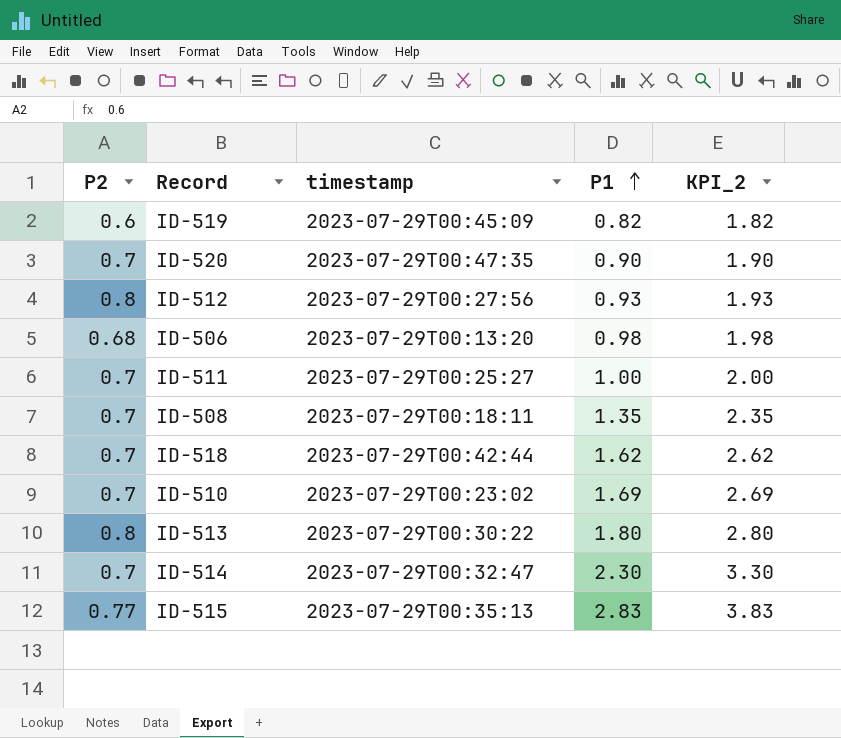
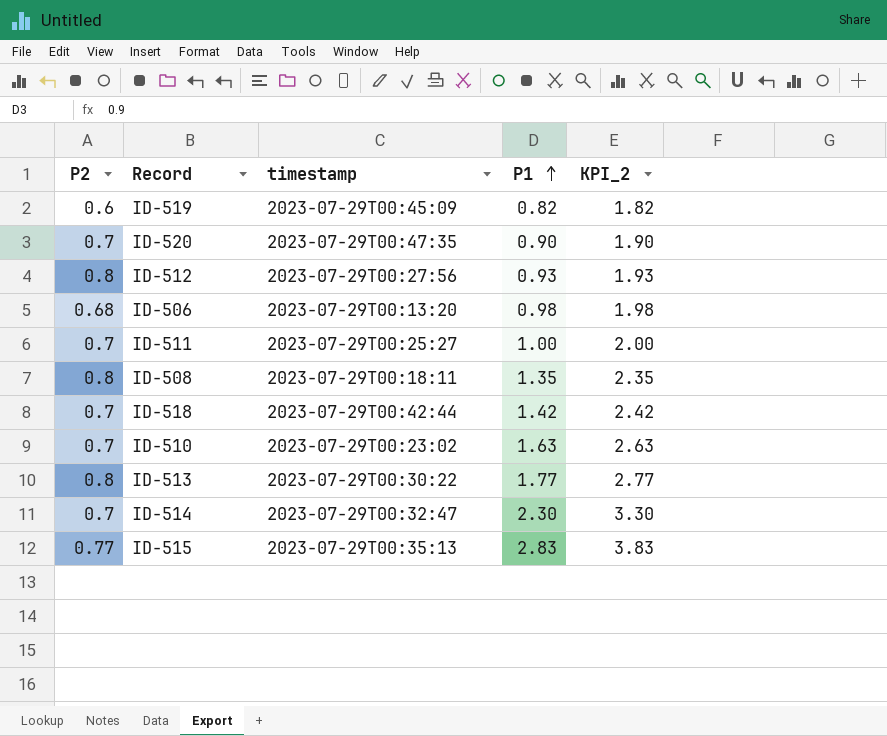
ID-508 | P2: 0.7 -> 0.8
ID-518 | P1: 1.62 -> 1.42
ID-518 | KPI_2: 2.62 -> 2.42
ID-510 | P1: 1.69 -> 1.63
ID-510 | KPI_2: 2.69 -> 2.63
ID-513 | P1: 1.80 -> 1.77
ID-513 | KPI_2: 2.80 -> 2.77

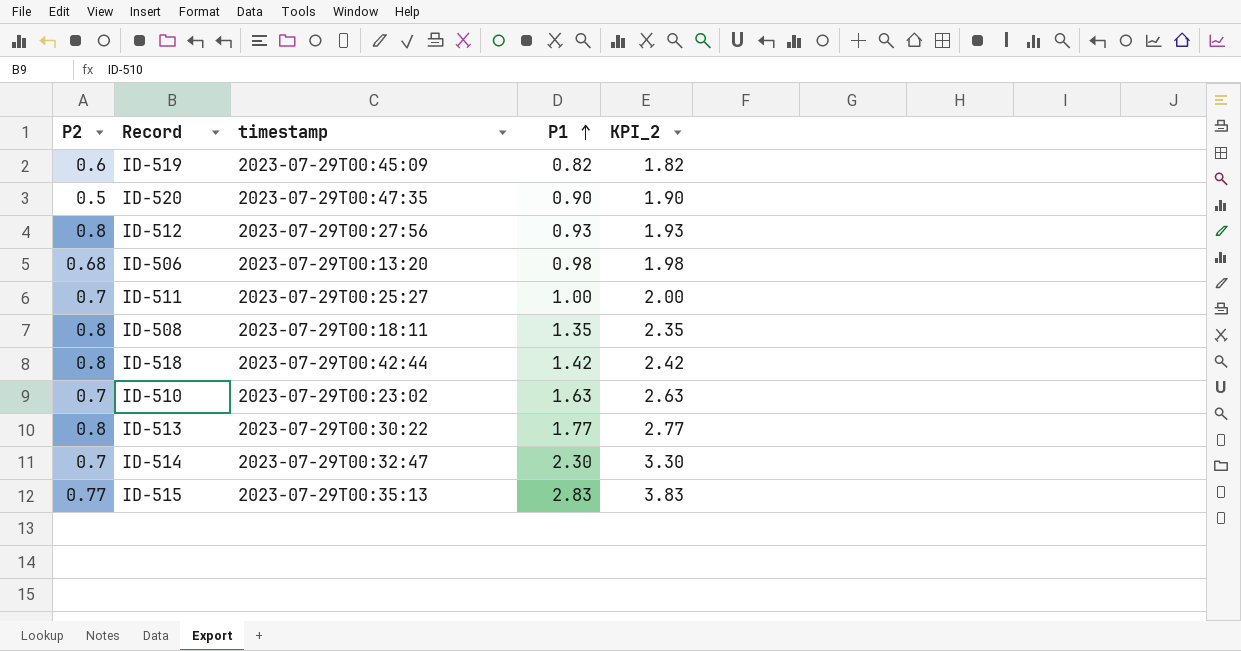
ID-520 | P2: 0.7 -> 0.5
ID-518 | P2: 0.7 -> 0.8

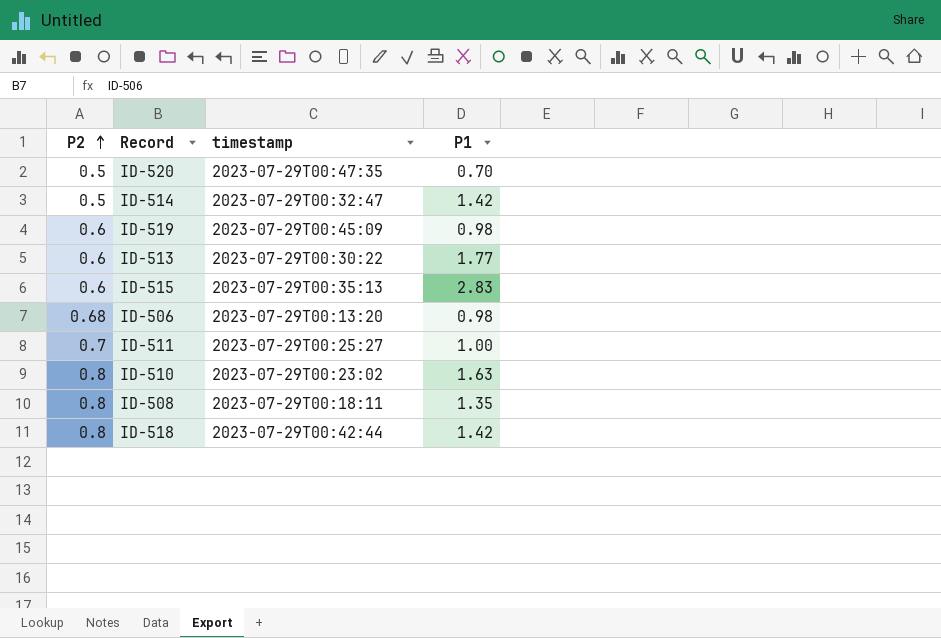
row order: P1 ascending -> P2 ascending
column KPI_2 | formula: [P1] + 1 -> none
row ID-512: 0.8 | 2023-07-29T00:27:56 | 0.93 | 1.93 -> none
ID-520 | P1: 0.90 -> 0.70
ID-514 | P2: 0.7 -> 0.5
ID-514 | P1: 2.30 -> 1.42
ID-519 | P1: 0.82 -> 0.98
ID-513 | P2: 0.8 -> 0.6
ID-515 | P2: 0.77 -> 0.6
ID-510 | P2: 0.7 -> 0.8

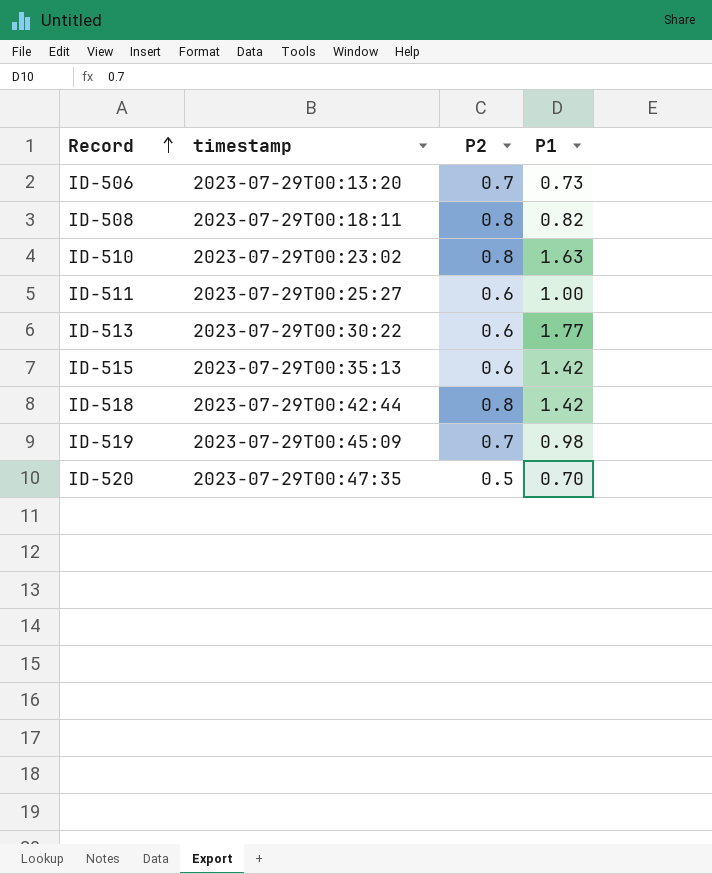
row order: P2 ascending -> Record ascending
column P2 | position: 1 -> 3
row ID-514: 0.5 | 2023-07-29T00:32:47 | 1.42 -> none
ID-506 | P2: 0.68 -> 0.7
ID-506 | P1: 0.98 -> 0.73
ID-508 | P1: 1.35 -> 0.82
ID-511 | P2: 0.7 -> 0.6
ID-515 | P1: 2.83 -> 1.42
ID-519 | P2: 0.6 -> 0.7

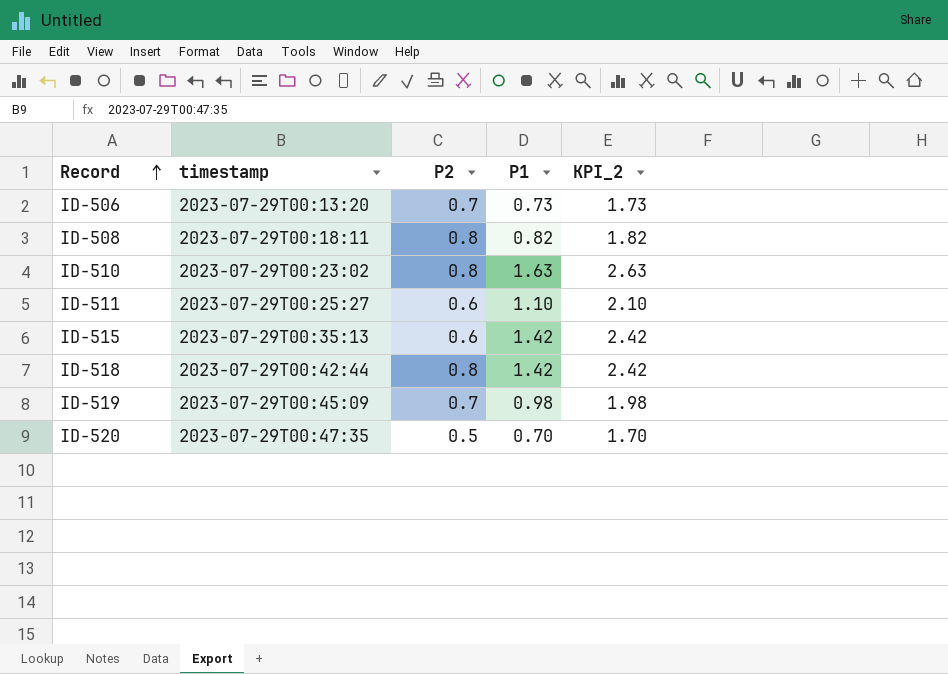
column KPI_2 | formula: none -> [P1] + 1
row ID-513: 2023-07-29T00:30:22 | 0.6 | 1.77 -> none
ID-511 | P1: 1.00 -> 1.10

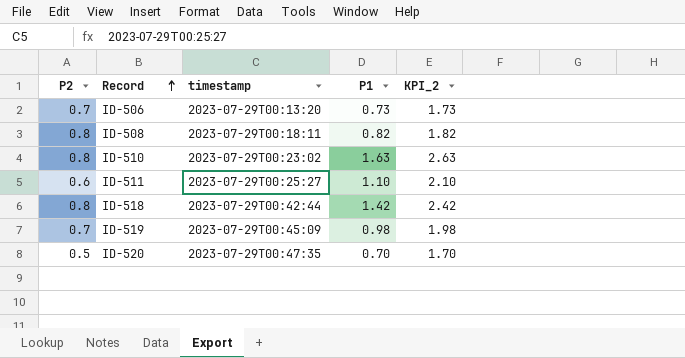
column P2 | position: 3 -> 1
row ID-515: 2023-07-29T00:35:13 | 0.6 | 1.42 | 2.42 -> none

